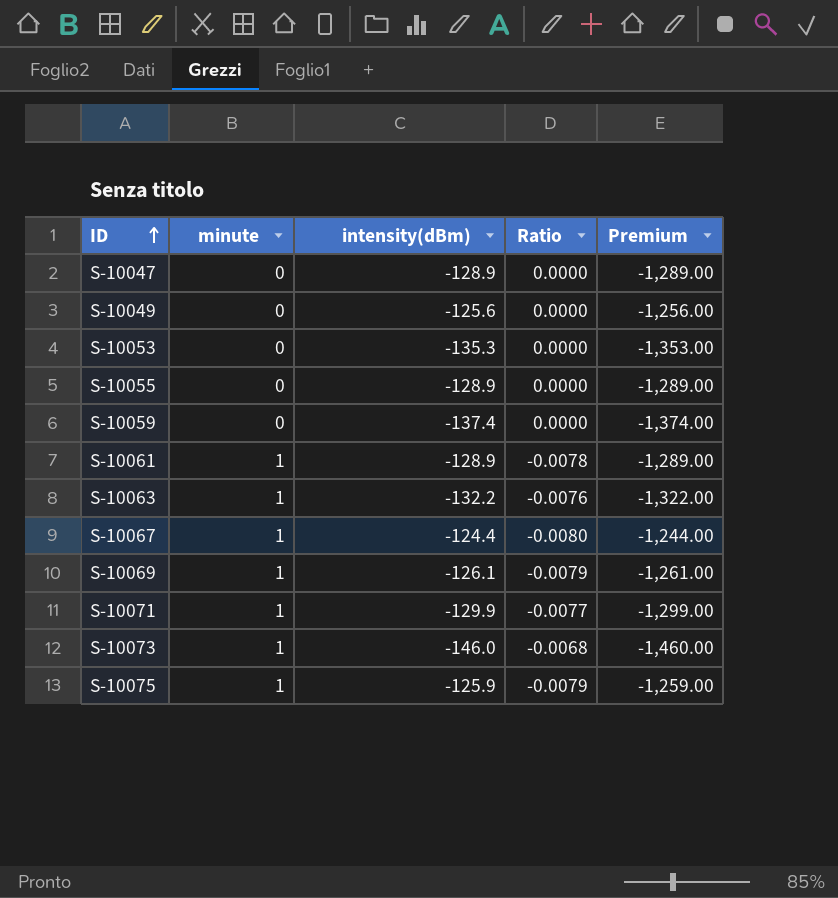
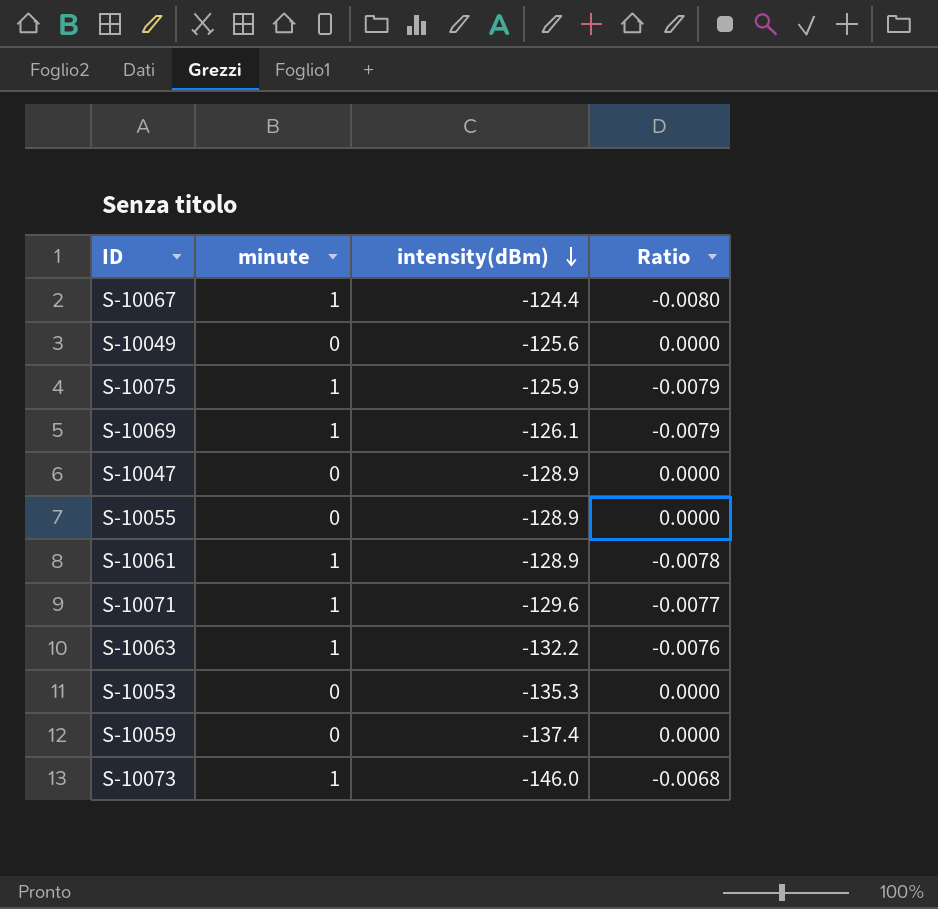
row order: ID ascending -> intensity(dBm) descending
column Premium | formula: [intensity(dBm)] * 10 -> none
S-10071 | intensity(dBm): -129.9 -> -129.6

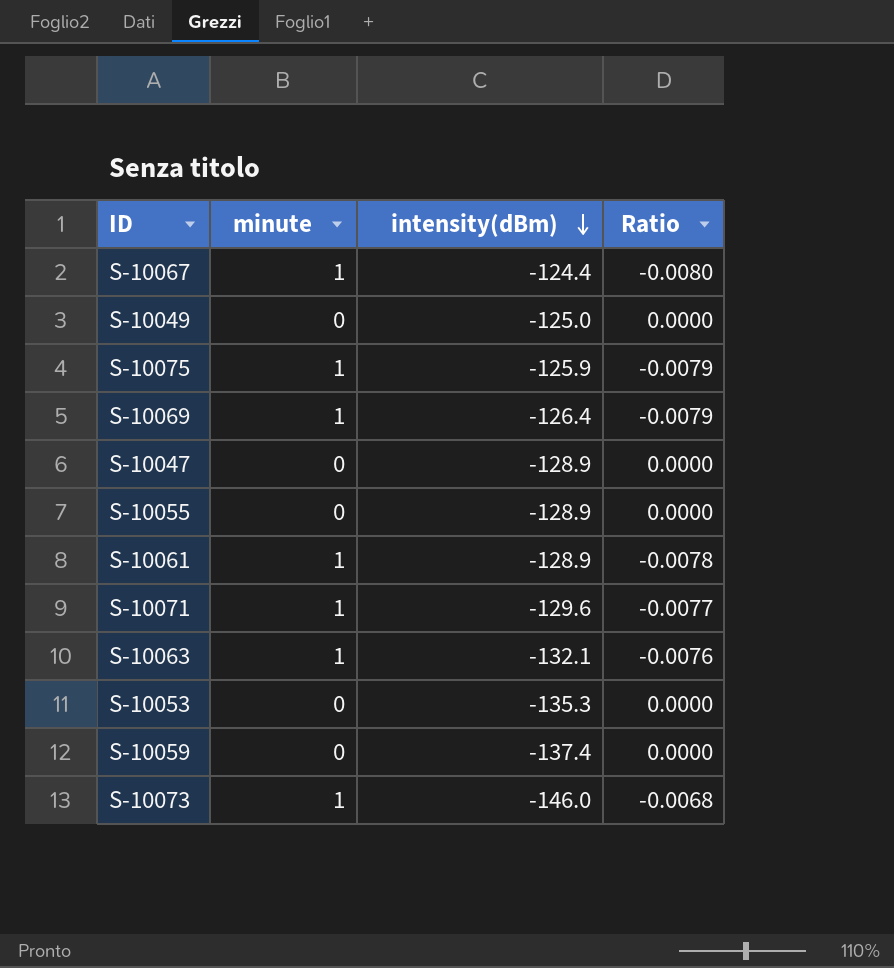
S-10049 | intensity(dBm): -125.6 -> -125.0
S-10069 | intensity(dBm): -126.1 -> -126.4
S-10063 | intensity(dBm): -132.2 -> -132.1

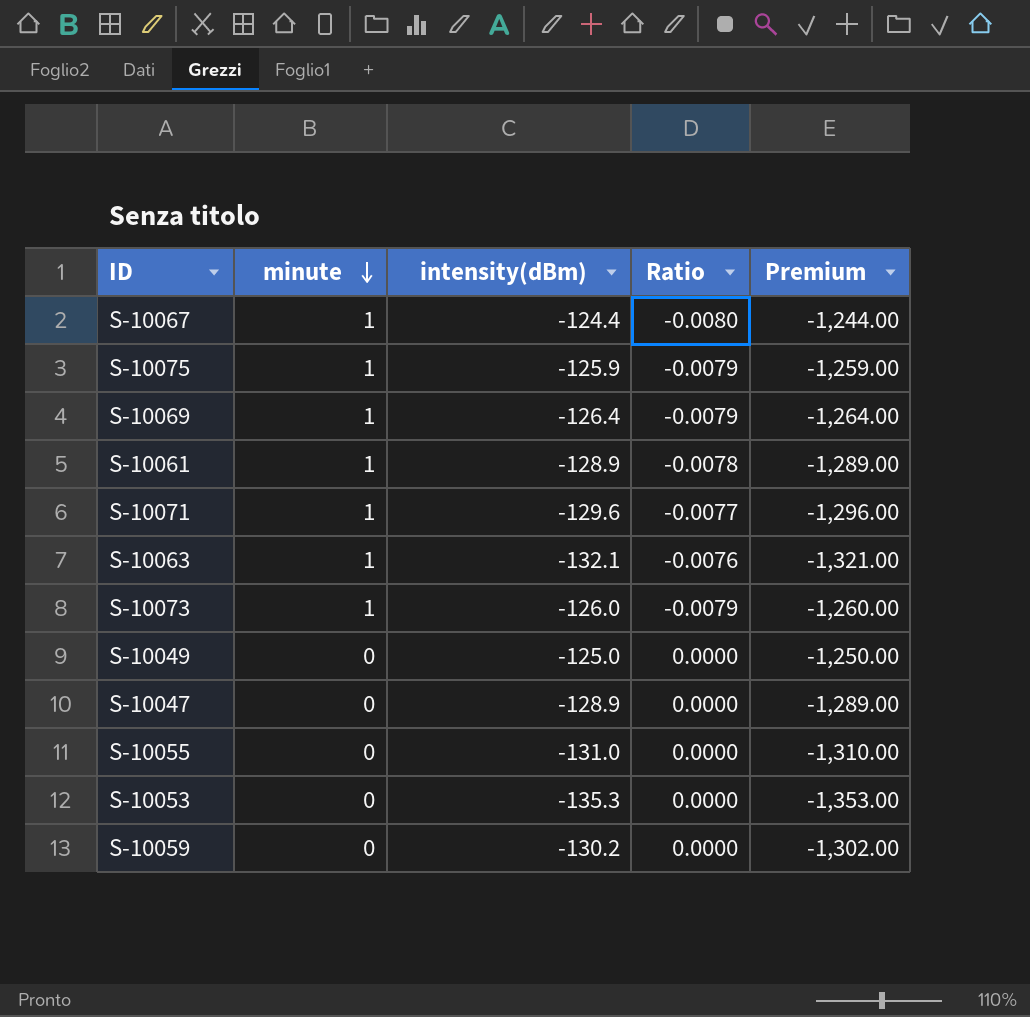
row order: intensity(dBm) descending -> minute descending
column Premium | formula: none -> [intensity(dBm)] * 10
S-10073 | intensity(dBm): -146.0 -> -126.0
S-10073 | Ratio: -0.0068 -> -0.0079
S-10055 | intensity(dBm): -128.9 -> -131.0
S-10059 | intensity(dBm): -137.4 -> -130.2

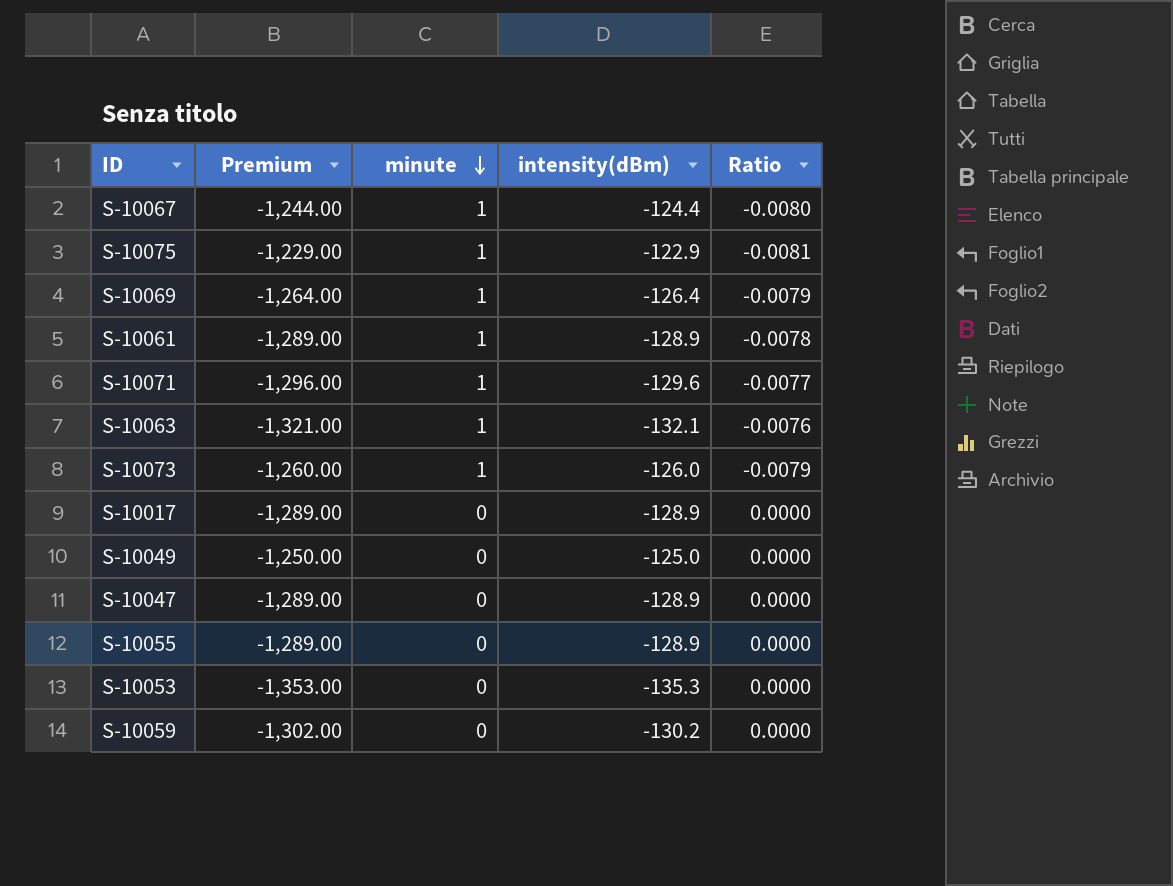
column Premium | position: 5 -> 2
S-10075 | Premium: -1,259.00 -> -1,229.00
S-10075 | intensity(dBm): -125.9 -> -122.9
S-10075 | Ratio: -0.0079 -> -0.0081
row S-10017: none -> -1,289.00 | 0 | -128.9 | 0.0000
S-10055 | Premium: -1,310.00 -> -1,289.00
S-10055 | intensity(dBm): -131.0 -> -128.9

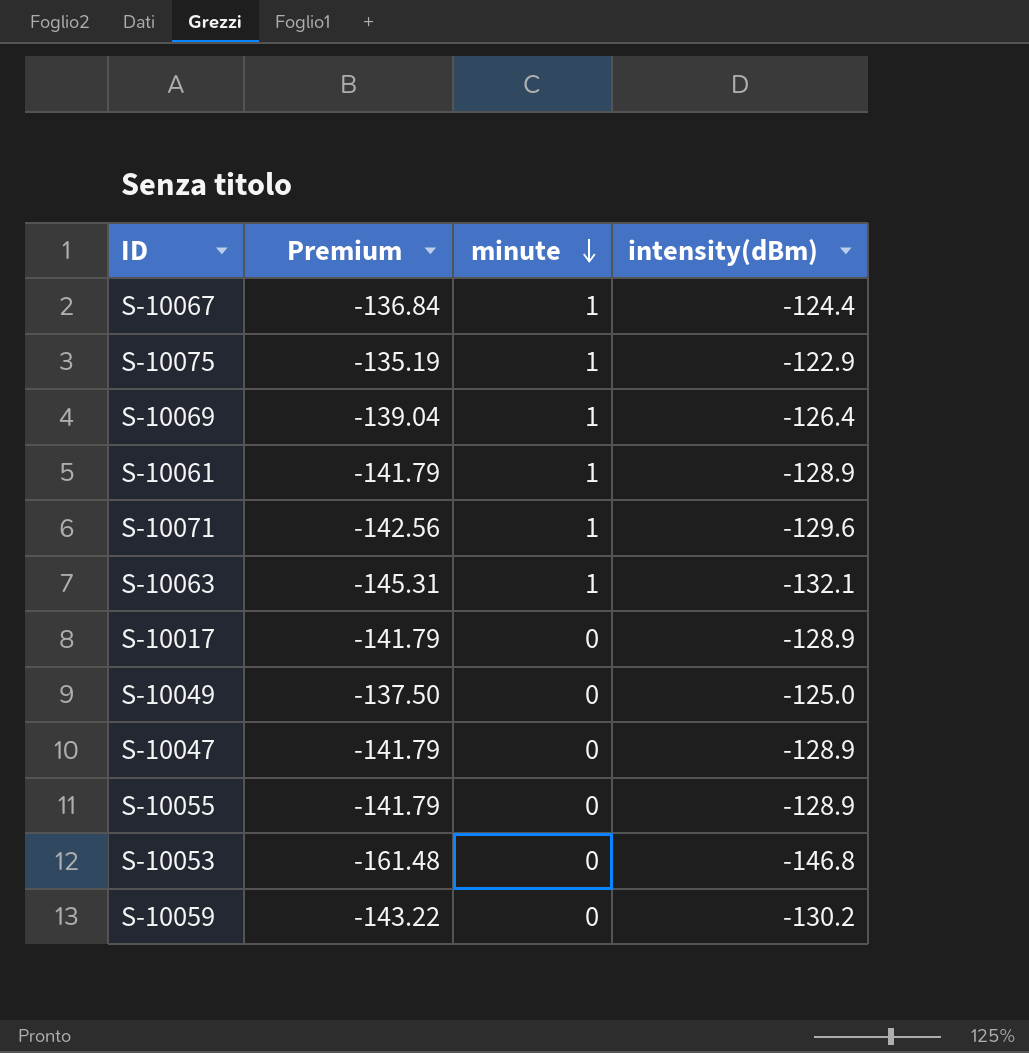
column Ratio | formula: [minute] / [intensity(dBm)] -> none
column Premium | formula: [intensity(dBm)] * 10 -> [intensity(dBm)] * 1.1
row S-10073: -1,260.00 | 1 | -126.0 | -0.0079 -> none
S-10053 | intensity(dBm): -135.3 -> -146.8

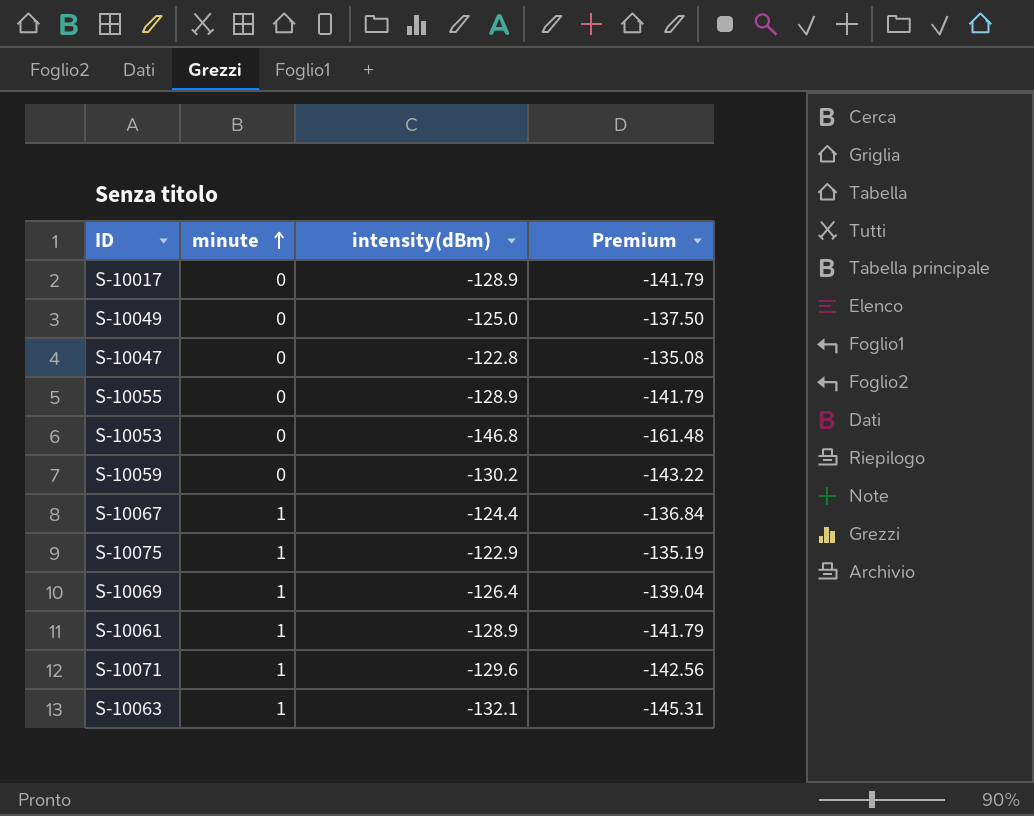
row order: minute descending -> minute ascending
column Premium | position: 2 -> 4
S-10047 | intensity(dBm): -128.9 -> -122.8
S-10047 | Premium: -141.79 -> -135.08

